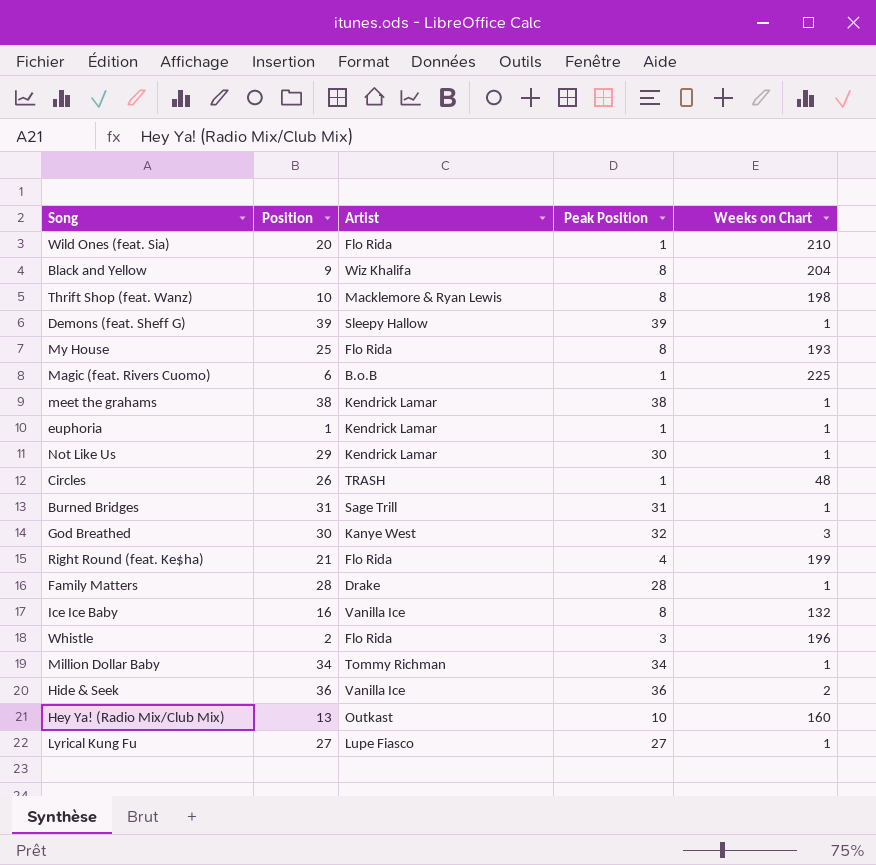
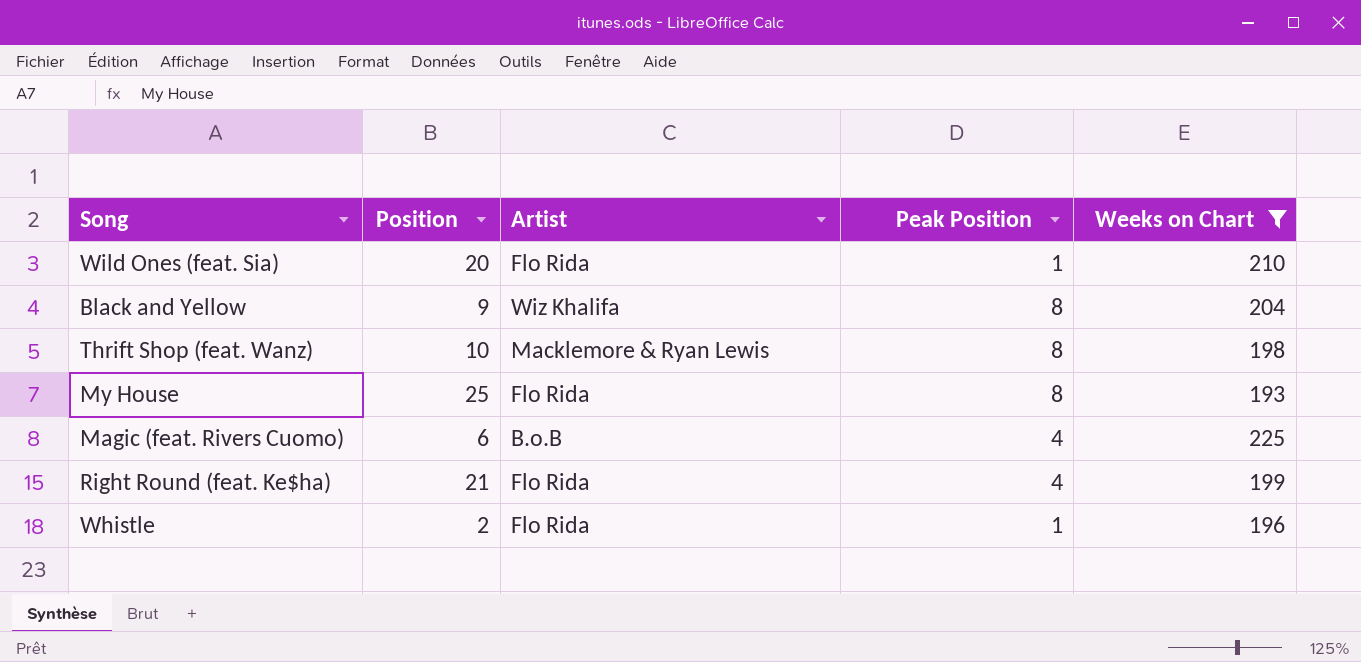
filter: none -> Weeks on Chart >= 193
Magic (feat. Rivers Cuomo) | Peak Position: 1 -> 4
Whistle | Peak Position: 3 -> 1

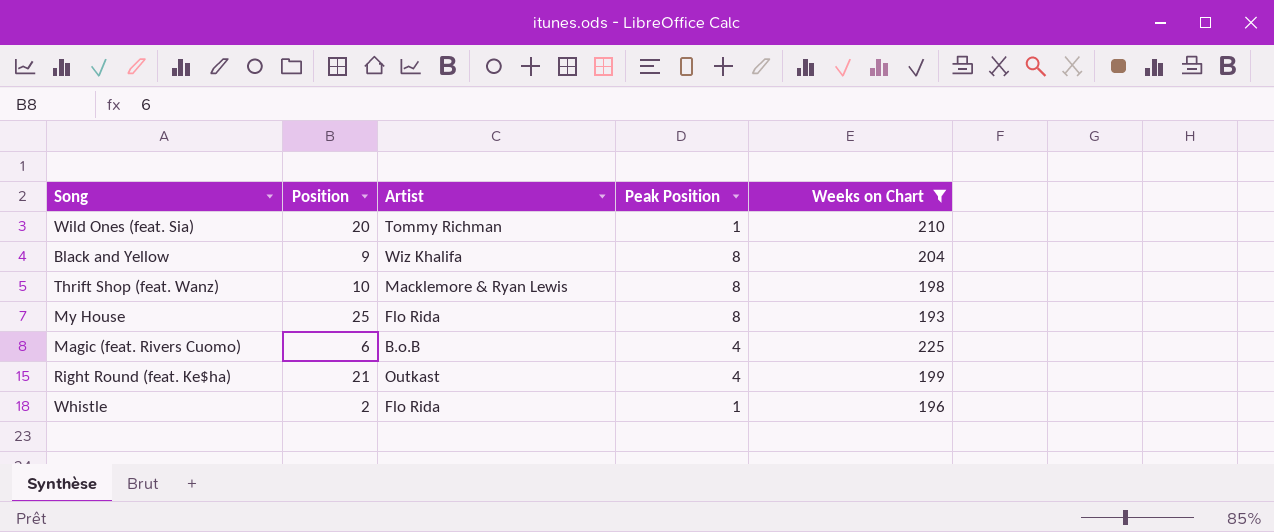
Wild Ones (feat. Sia) | Artist: Flo Rida -> Tommy Richman
Right Round (feat. Ke$ha) | Artist: Flo Rida -> Outkast

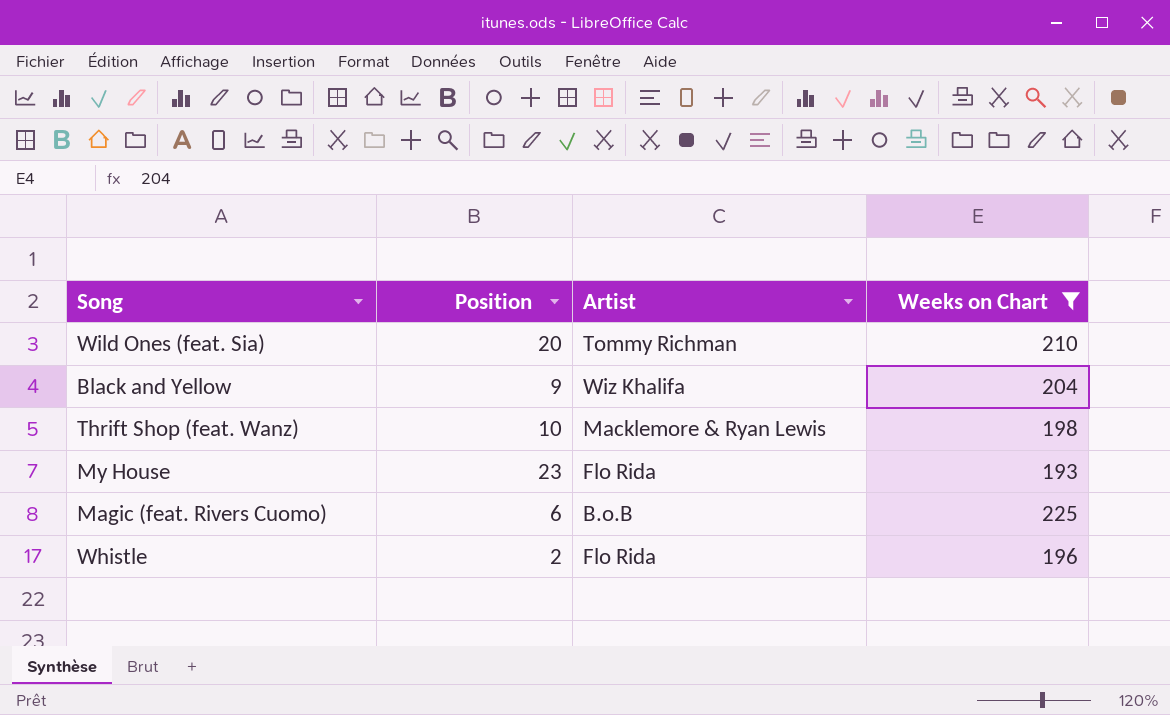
column Peak Position | position: 4 -> none
row Right Round (feat. Ke$ha): 21 | Outkast | 4 | 199 -> none
My House | Position: 25 -> 23

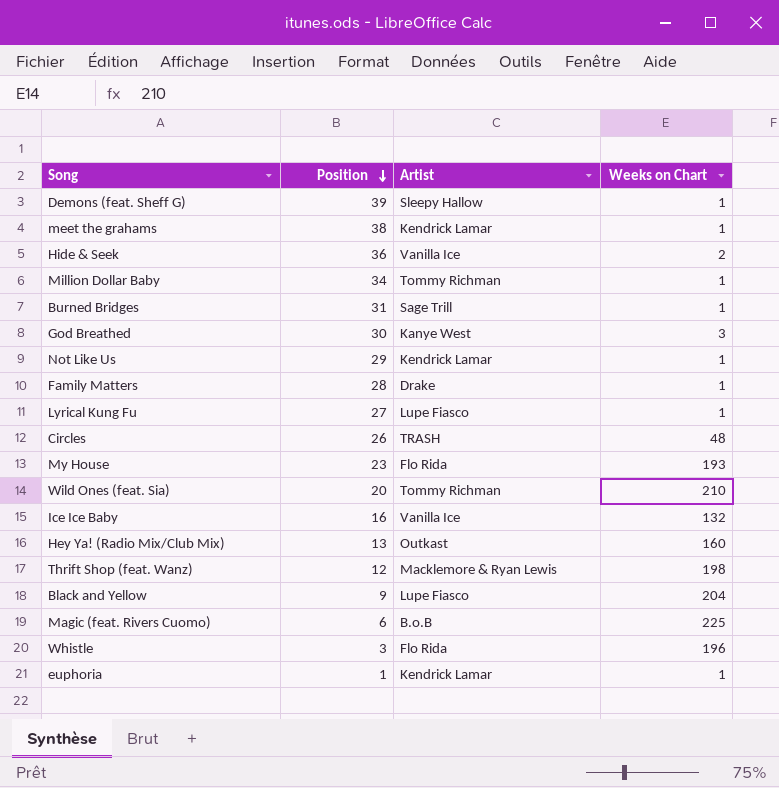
filter: Weeks on Chart >= 193 -> none
row order: none -> Position descending
Thrift Shop (feat. Wanz) | Position: 10 -> 12
Black and Yellow | Artist: Wiz Khalifa -> Lupe Fiasco
Whistle | Position: 2 -> 3

